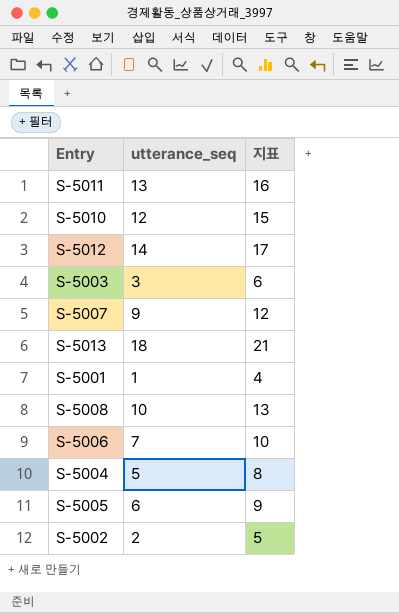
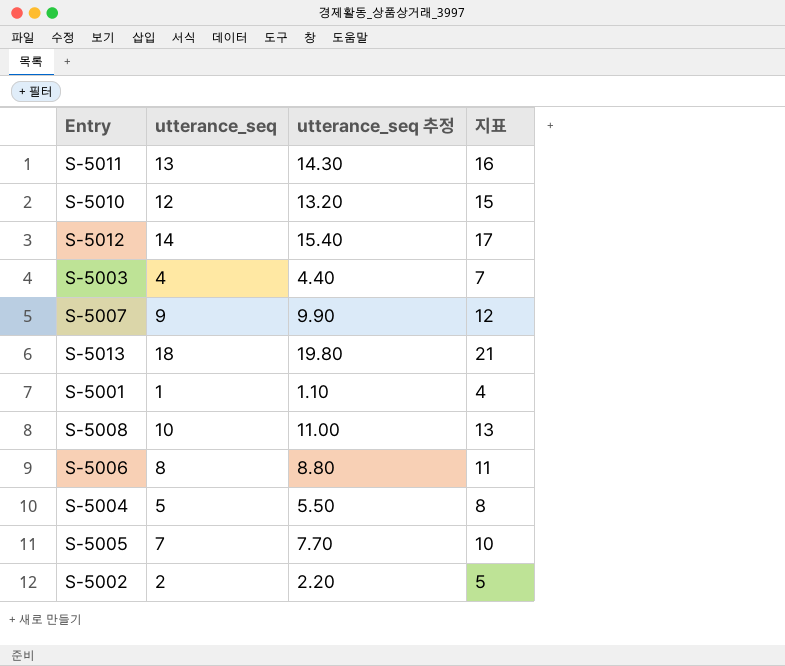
column utterance_seq 추정 | formula: none -> [utterance_seq] * 1.1
S-5003 | utterance_seq: 3 -> 4
S-5003 | 지표: 6 -> 7
S-5006 | utterance_seq: 7 -> 8
S-5006 | 지표: 10 -> 11
S-5005 | utterance_seq: 6 -> 7
S-5005 | 지표: 9 -> 10

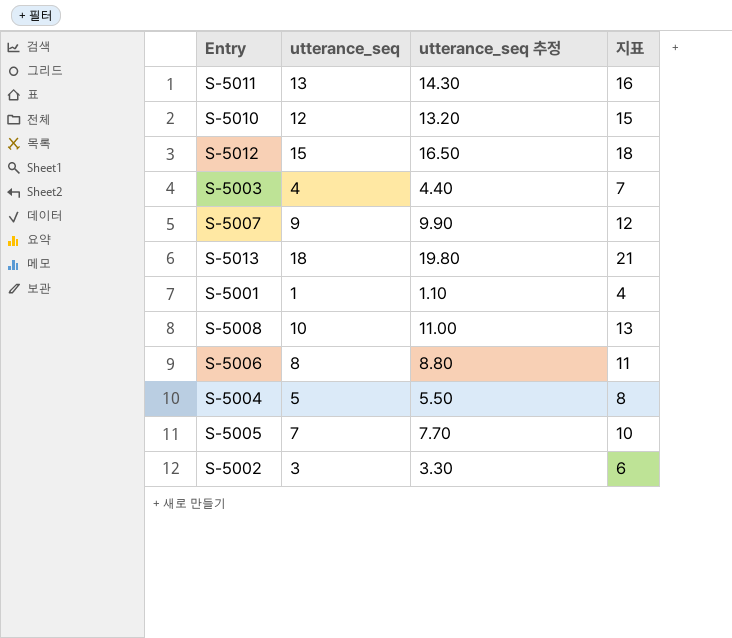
S-5012 | utterance_seq: 14 -> 15
S-5012 | utterance_seq 추정: 15.40 -> 16.50
S-5012 | 지표: 17 -> 18
S-5002 | utterance_seq: 2 -> 3
S-5002 | utterance_seq 추정: 2.20 -> 3.30
S-5002 | 지표: 5 -> 6

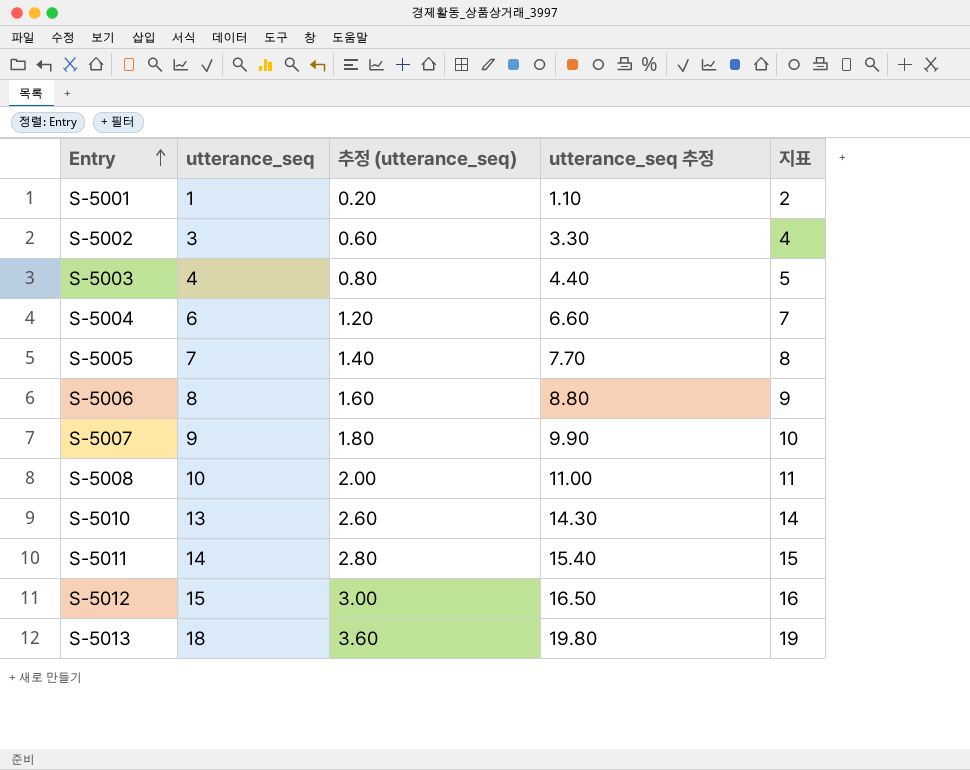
row order: none -> Entry ascending
column 추정 (utterance_seq) | formula: none -> [utterance_seq] * 0.2
column 지표 | formula: [utterance_seq] + 3 -> [utterance_seq] + 1
S-5004 | utterance_seq: 5 -> 6
S-5004 | utterance_seq 추정: 5.50 -> 6.60
S-5010 | utterance_seq: 12 -> 13
S-5010 | utterance_seq 추정: 13.20 -> 14.30
S-5011 | utterance_seq: 13 -> 14
S-5011 | utterance_seq 추정: 14.30 -> 15.40

